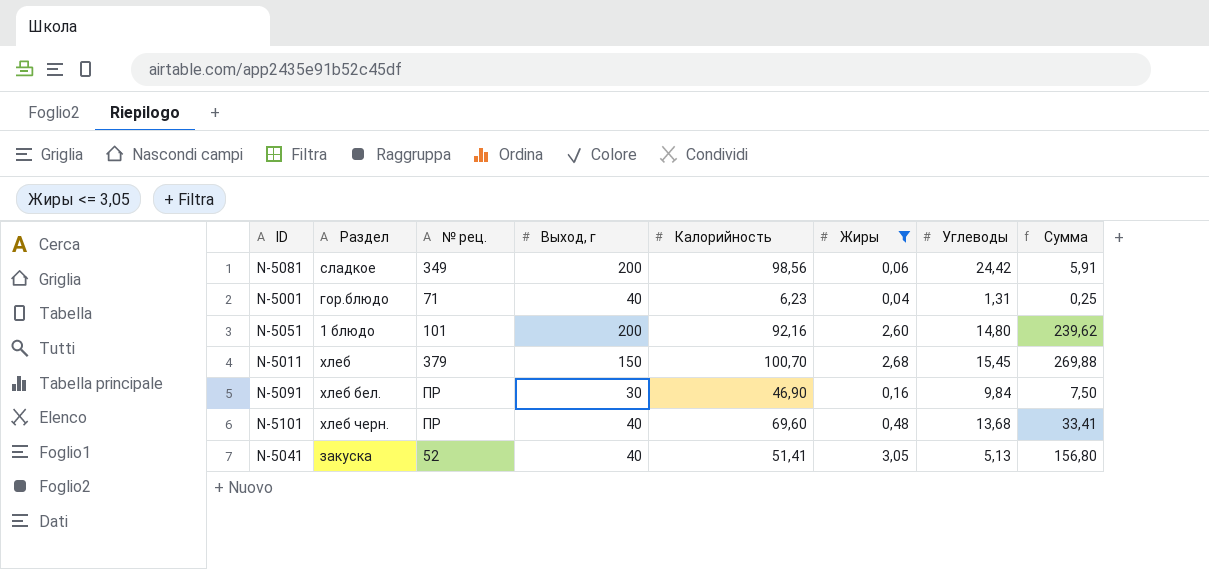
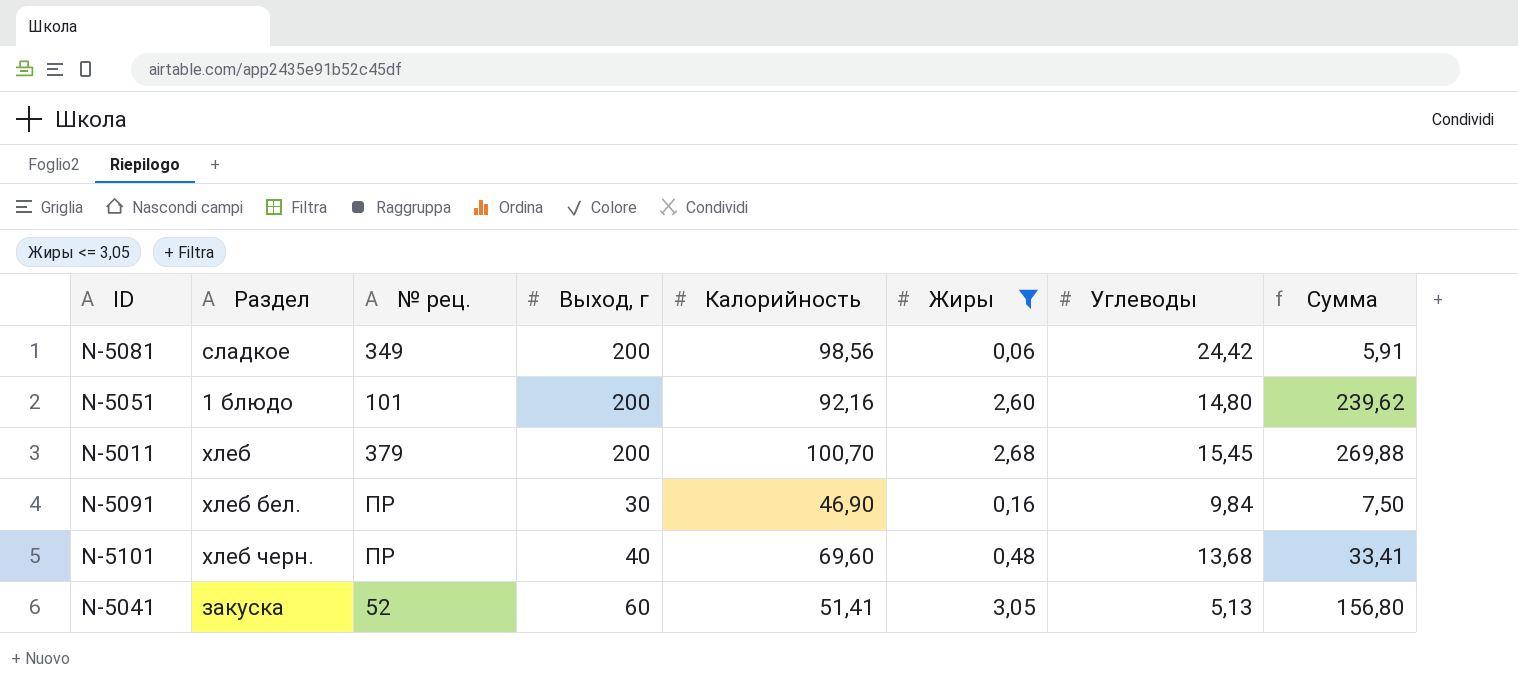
row N-5001: гор.блюдо | 71 | 40 | 6,23 | 0,04 | 1,31 | 0,25 -> none
N-5011 | Выход, г: 150 -> 200
N-5041 | Выход, г: 40 -> 60

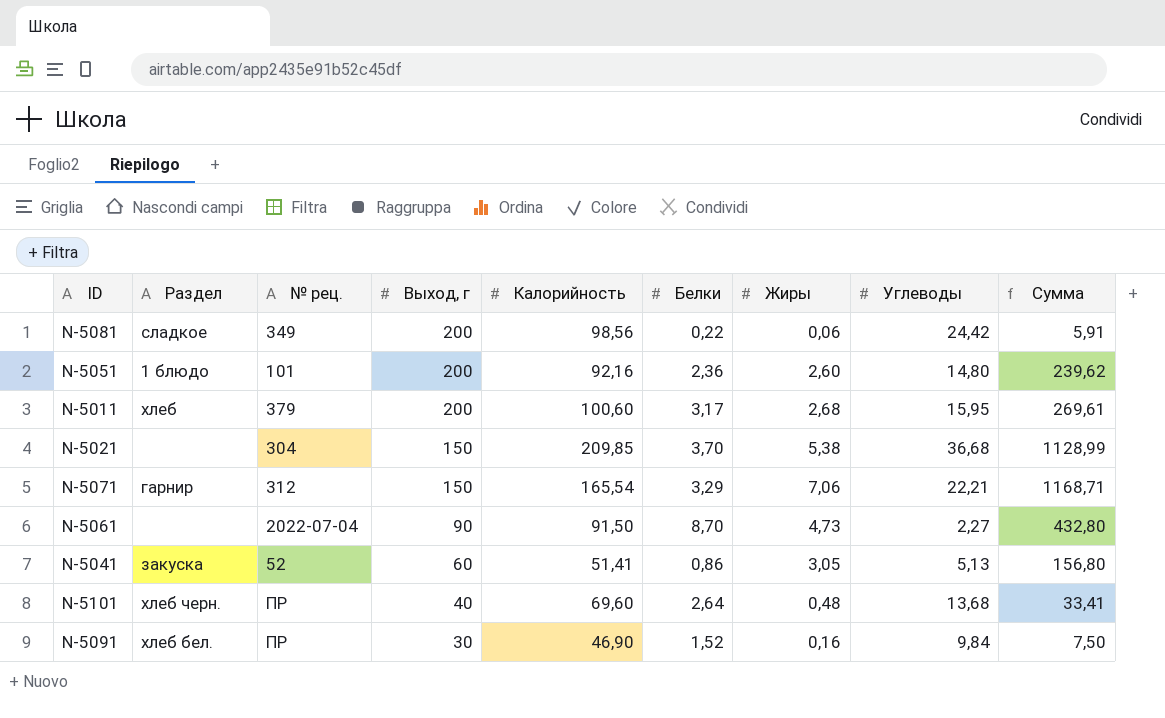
filter: Жиры <= 3,05 -> none
row order: none -> Выход, г descending
column Белки | position: none -> 6
N-5011 | Калорийность: 100,70 -> 100,60
N-5011 | Углеводы: 15,45 -> 15,95
N-5011 | Сумма: 269,88 -> 269,61

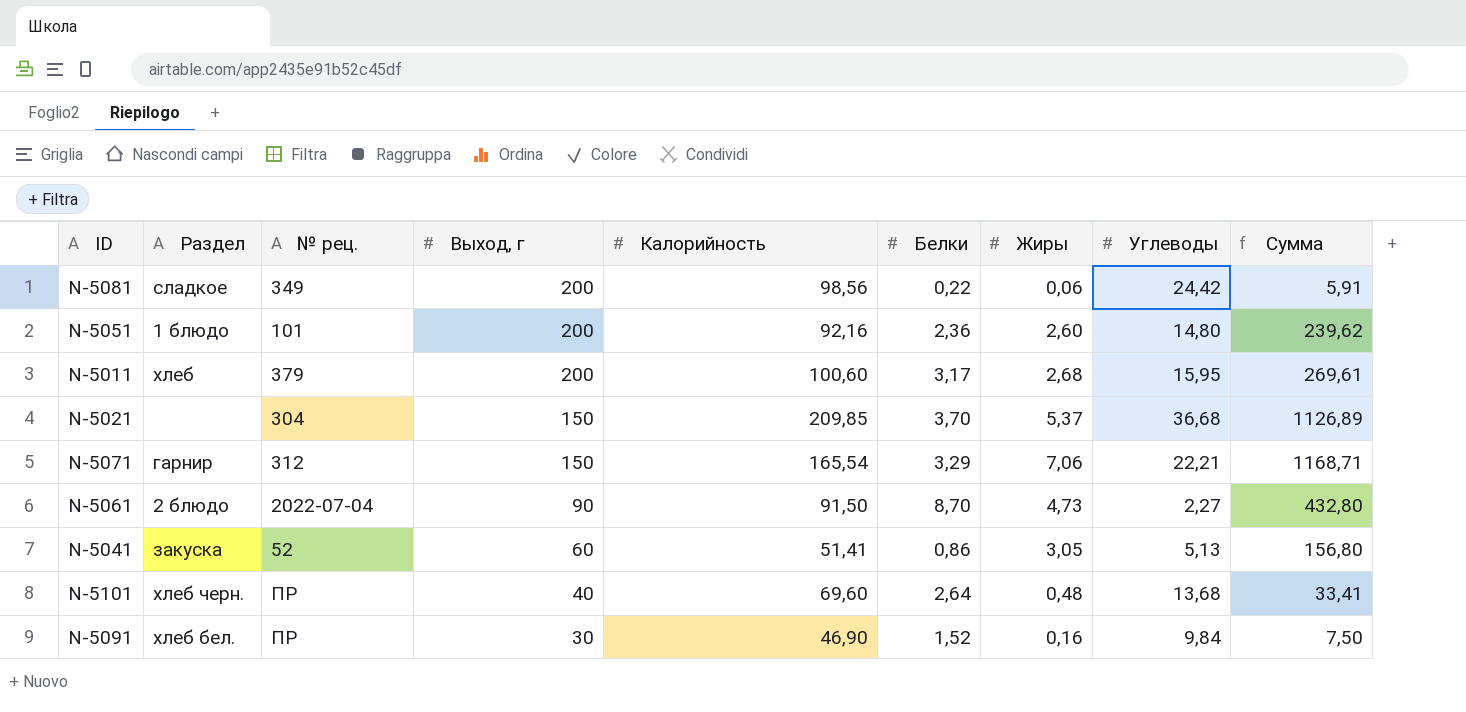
N-5021 | Жиры: 5,38 -> 5,37
N-5021 | Сумма: 1128,99 -> 1126,89
N-5061 | Раздел: none -> 2 блюдо

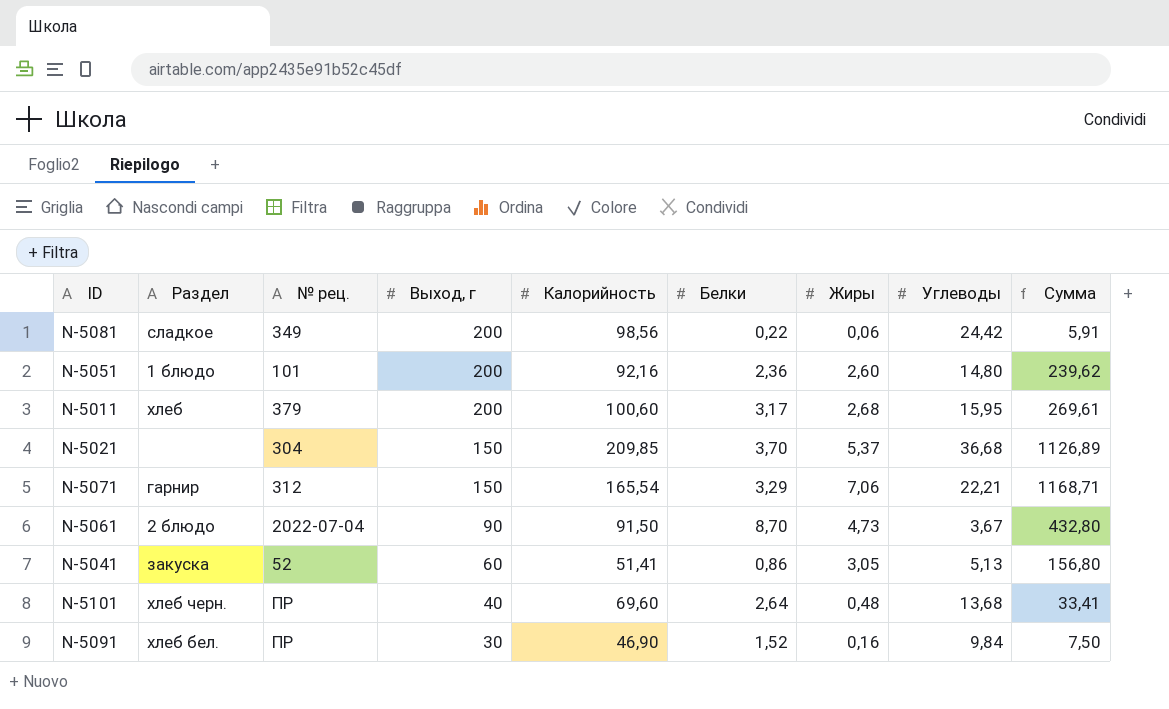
N-5061 | Углеводы: 2,27 -> 3,67

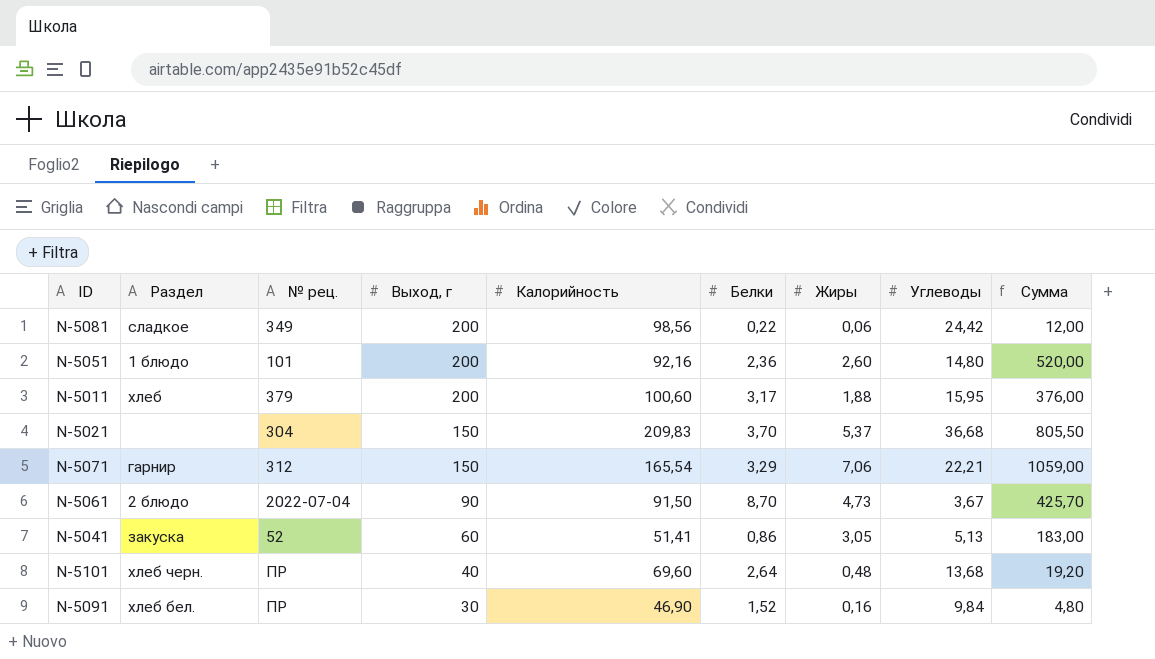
column Сумма | formula: [Калорийность] * [Жиры] -> [Выход, г] * [Жиры]
N-5011 | Жиры: 2,68 -> 1,88
N-5021 | Калорийность: 209,85 -> 209,83

